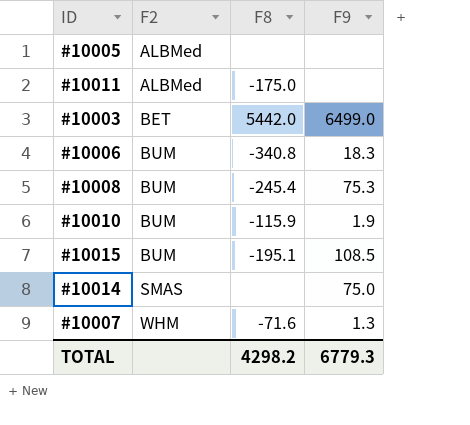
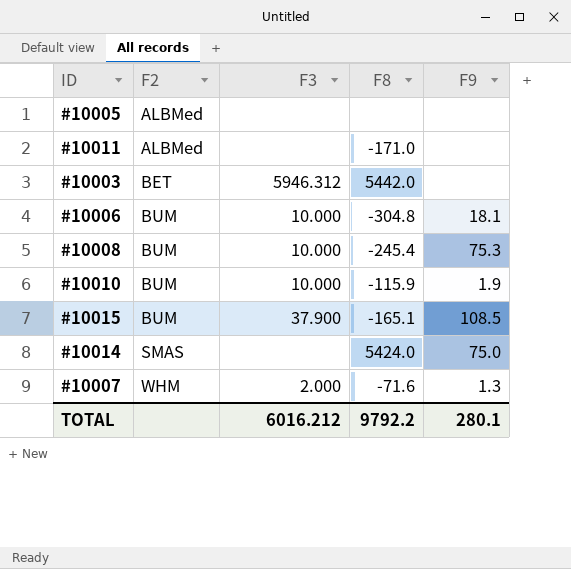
column F3 | position: none -> 3
#10011 | F8: -175.0 -> -171.0
#10003 | F9: 6499.0 -> none
#10006 | F8: -340.8 -> -304.8
#10006 | F9: 18.3 -> 18.1
#10015 | F8: -195.1 -> -165.1
#10014 | F8: none -> 5424.0
TOTAL | F8: 4298.2 -> 9792.2
TOTAL | F9: 6779.3 -> 280.1

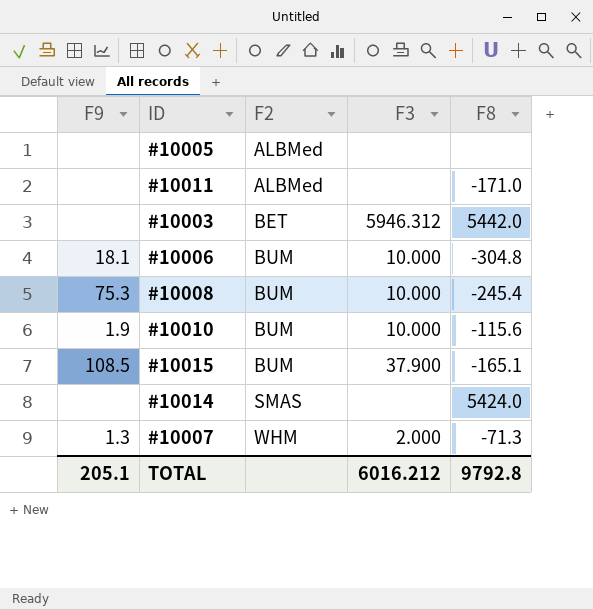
column F9 | position: 5 -> 1
#10010 | F8: -115.9 -> -115.6
#10014 | F9: 75.0 -> none
#10007 | F8: -71.6 -> -71.3
TOTAL | F9: 280.1 -> 205.1
TOTAL | F8: 9792.2 -> 9792.8

